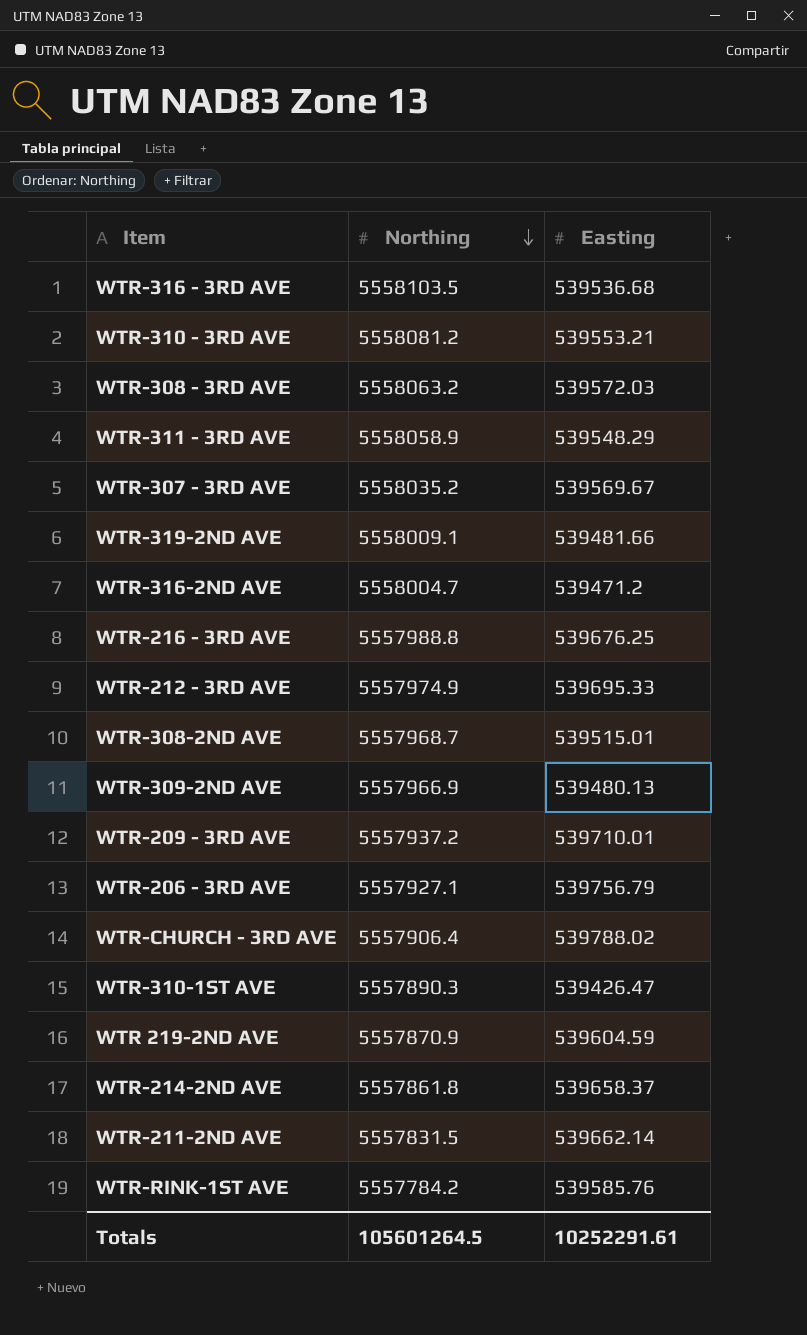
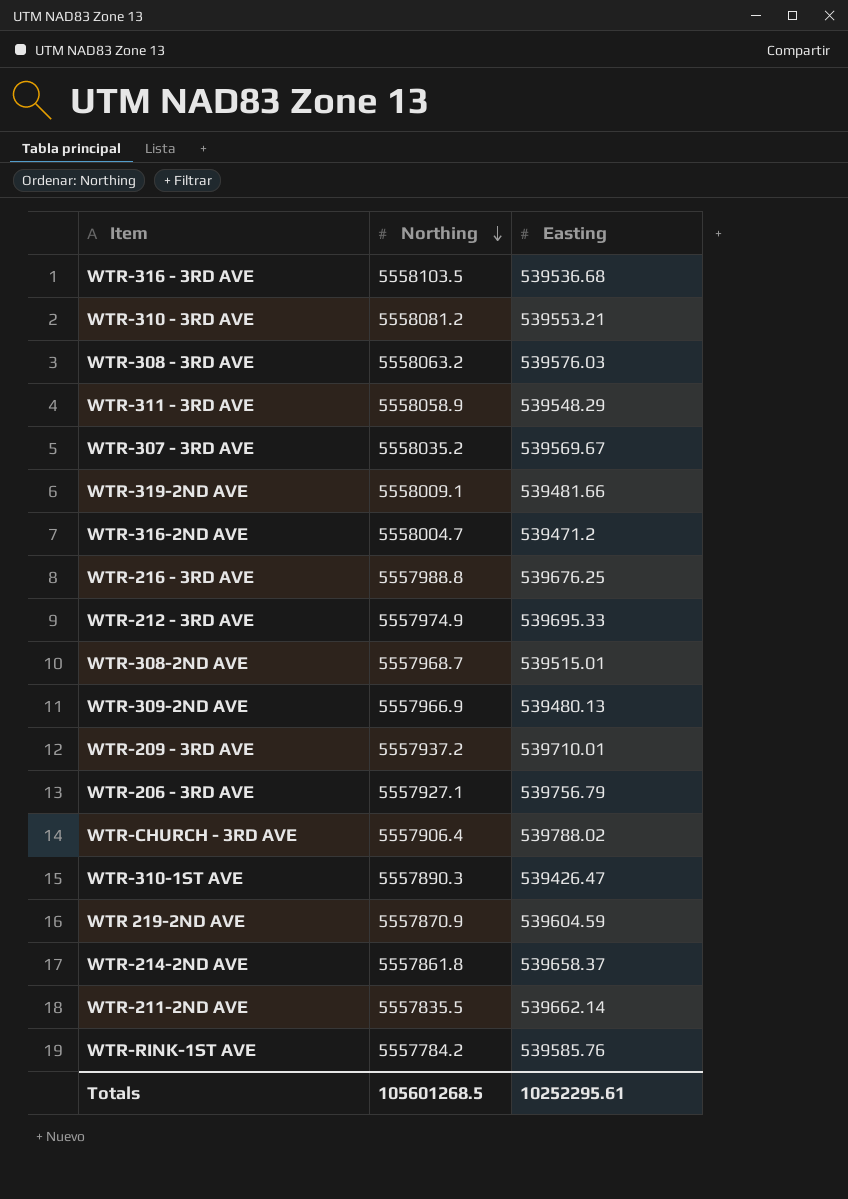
WTR-308 - 3RD AVE | Easting: 539572.03 -> 539576.03
WTR-211-2ND AVE | Northing: 5557831.5 -> 5557835.5
Totals | Northing: 105601264.5 -> 105601268.5
Totals | Easting: 10252291.61 -> 10252295.61

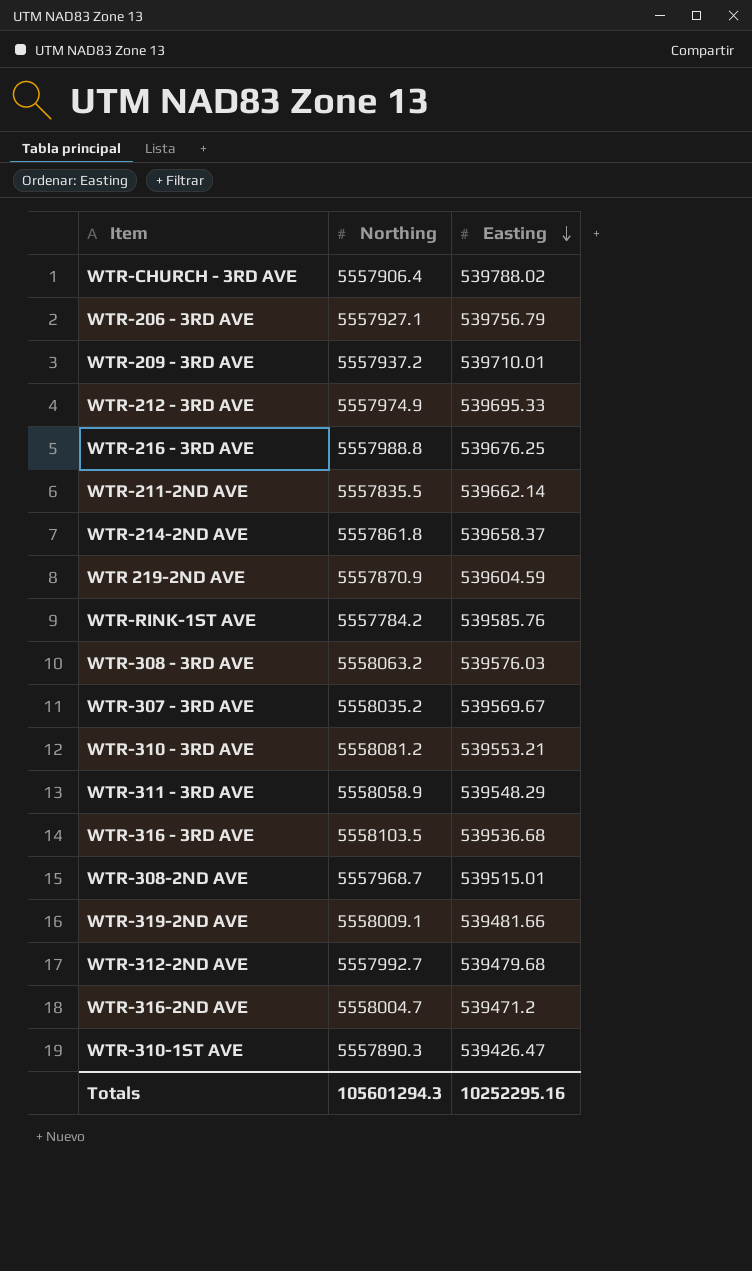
row order: Northing descending -> Easting descending
row WTR-309-2ND AVE: 5557966.9 | 539480.13 -> none
row WTR-312-2ND AVE: none -> 5557992.7 | 539479.68
Totals | Northing: 105601268.5 -> 105601294.3
Totals | Easting: 10252295.61 -> 10252295.16

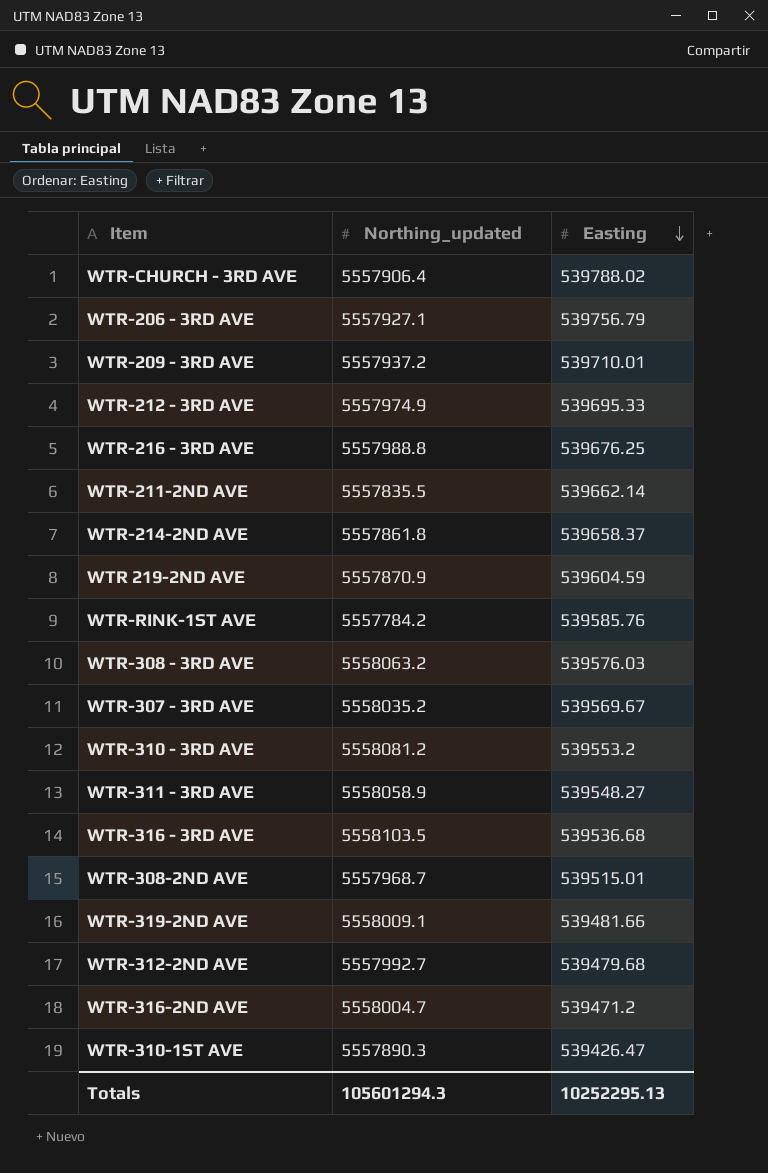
column name: Northing -> Northing_updated
WTR-310 - 3RD AVE | Easting: 539553.21 -> 539553.2
WTR-311 - 3RD AVE | Easting: 539548.29 -> 539548.27
Totals | Easting: 10252295.16 -> 10252295.13

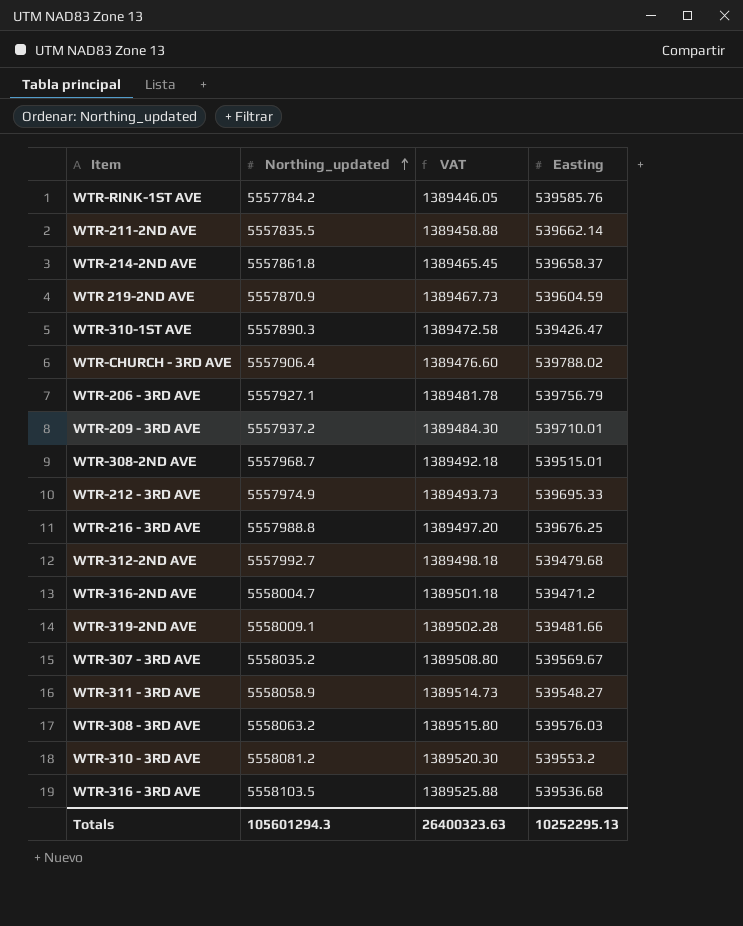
row order: Easting descending -> Northing_updated ascending
column VAT | formula: none -> [Northing_updated] * 0.25

